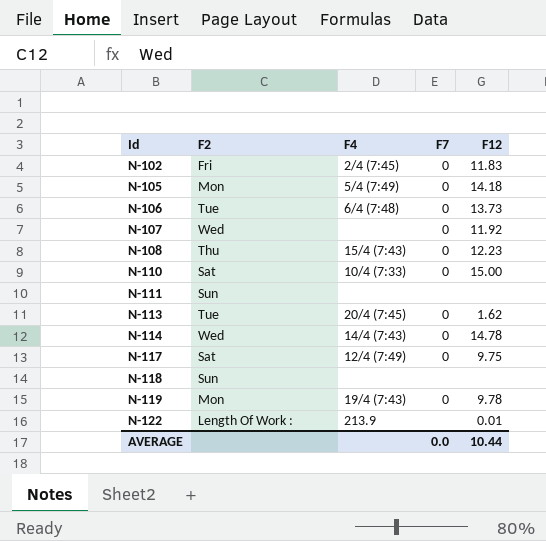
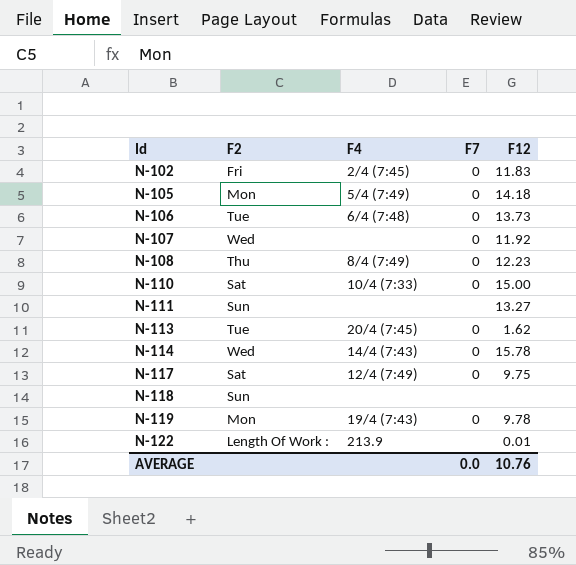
N-108 | F4: 15/4 (7:43) -> 8/4 (7:49)
N-111 | F12: none -> 13.27
N-114 | F12: 14.78 -> 15.78
AVERAGE | F12: 10.44 -> 10.76

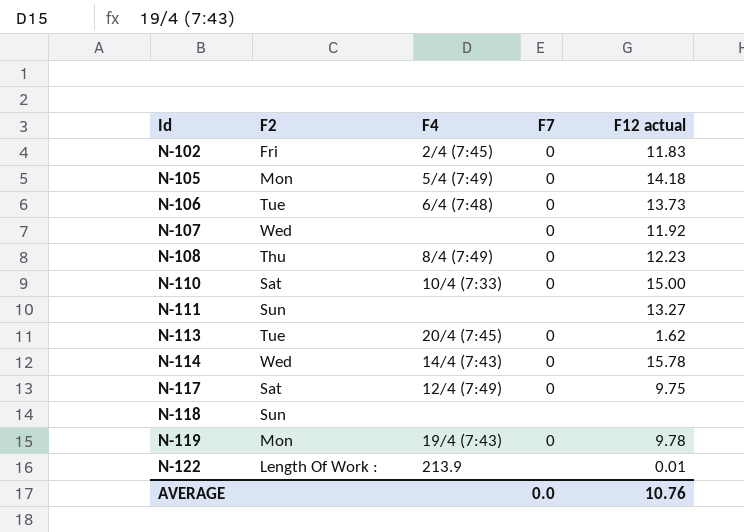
column name: F12 -> F12 actual

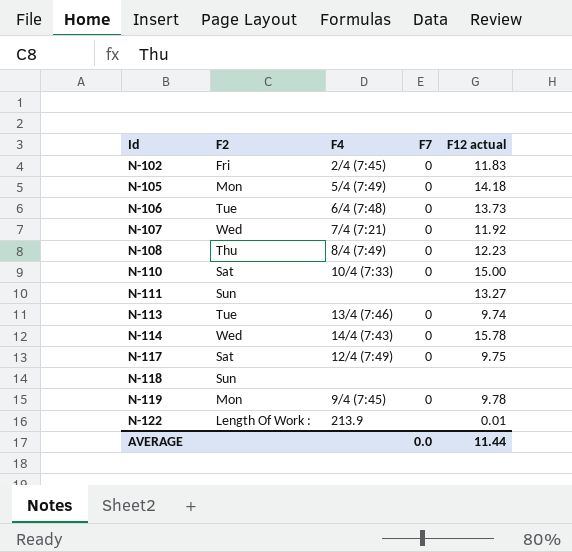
N-107 | F4: none -> 7/4 (7:21)
N-113 | F4: 20/4 (7:45) -> 13/4 (7:46)
N-113 | F12 actual: 1.62 -> 9.74
N-119 | F4: 19/4 (7:43) -> 9/4 (7:45)
AVERAGE | F12 actual: 10.76 -> 11.44

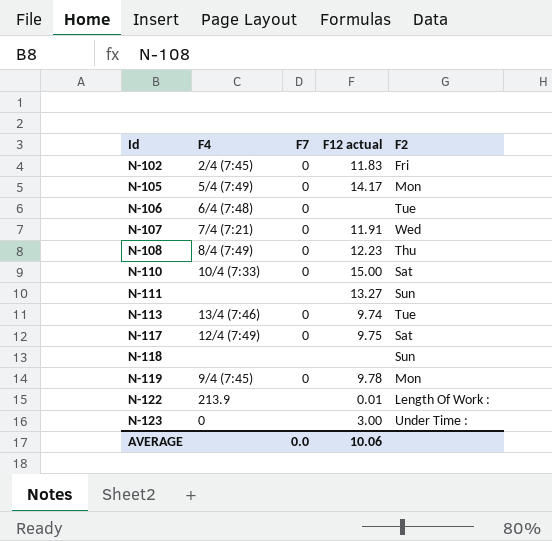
column F2 | position: 2 -> 5
row N-114: Wed | 14/4 (7:43) | 0 | 15.78 -> none
N-105 | F12 actual: 14.18 -> 14.17
N-106 | F12 actual: 13.73 -> none
N-107 | F12 actual: 11.92 -> 11.91
row N-123: none -> 0 | none | 3.00 | Under Time :
AVERAGE | F12 actual: 11.44 -> 10.06

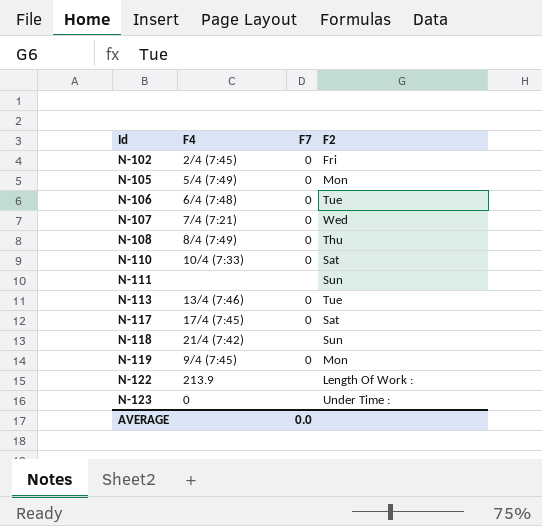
column F12 actual | position: 4 -> none
N-117 | F4: 12/4 (7:49) -> 17/4 (7:45)
N-118 | F4: none -> 21/4 (7:42)

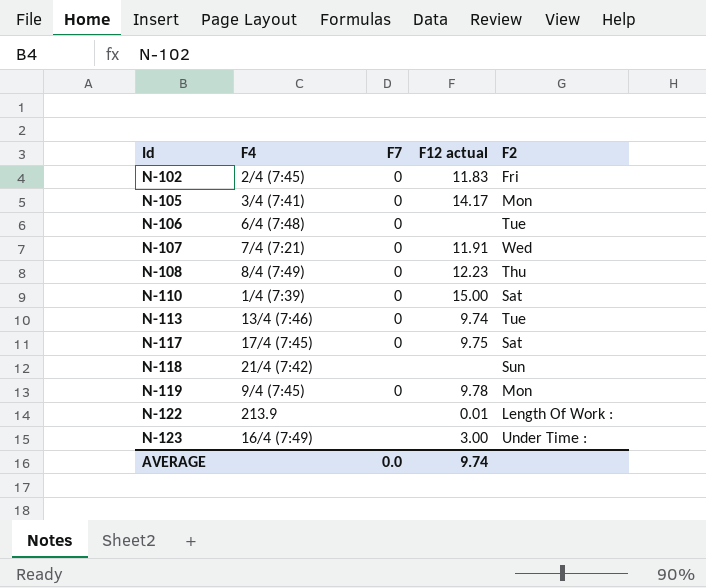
column F12 actual | position: none -> 4
row N-111: none | none | Sun -> none
N-105 | F4: 5/4 (7:49) -> 3/4 (7:41)
N-110 | F4: 10/4 (7:33) -> 1/4 (7:39)
N-123 | F4: 0 -> 16/4 (7:49)

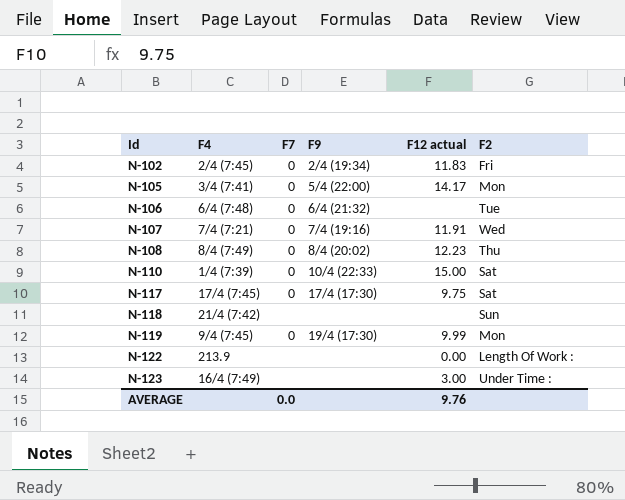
column F9 | position: none -> 4
row N-113: 13/4 (7:46) | 0 | 9.74 | Tue -> none
N-119 | F12 actual: 9.78 -> 9.99
N-122 | F12 actual: 0.01 -> 0.00
AVERAGE | F12 actual: 9.74 -> 9.76

